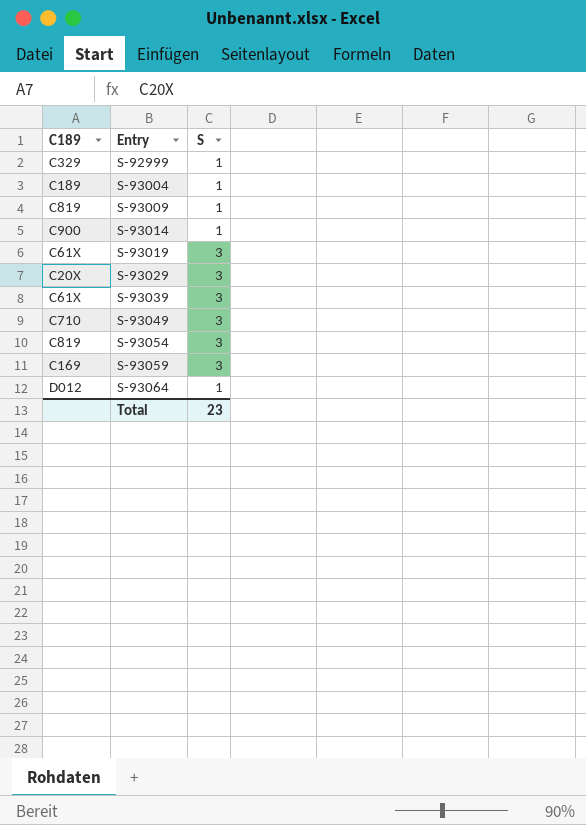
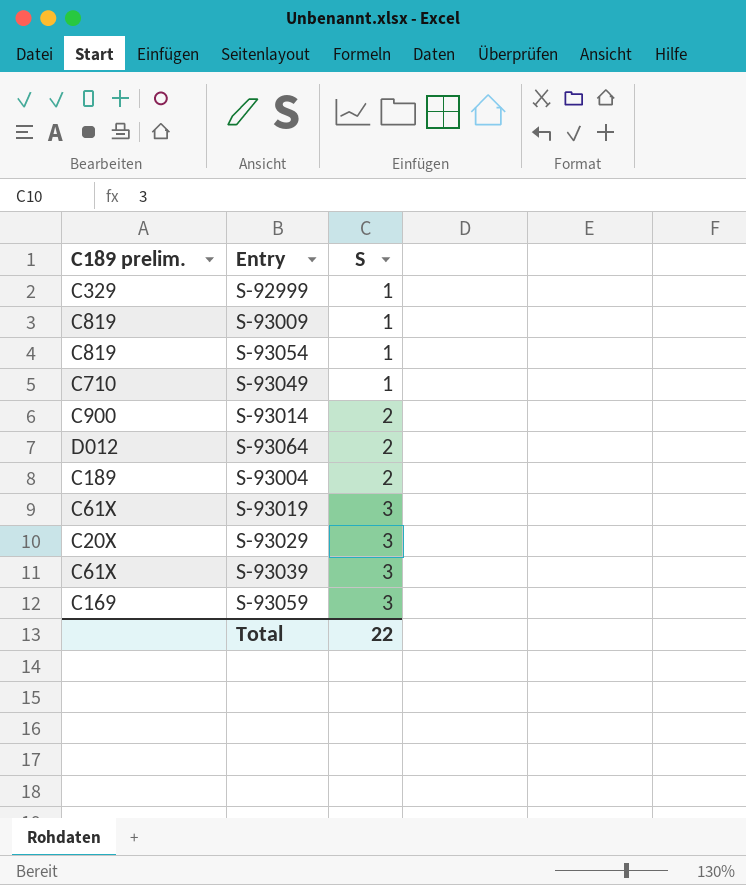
row order: Entry ascending -> S ascending
column name: C189 -> C189 prelim.
S-93054 | S: 3 -> 1
S-93049 | S: 3 -> 1
S-93014 | S: 1 -> 2
S-93064 | S: 1 -> 2
S-93004 | S: 1 -> 2
Total | S: 23 -> 22

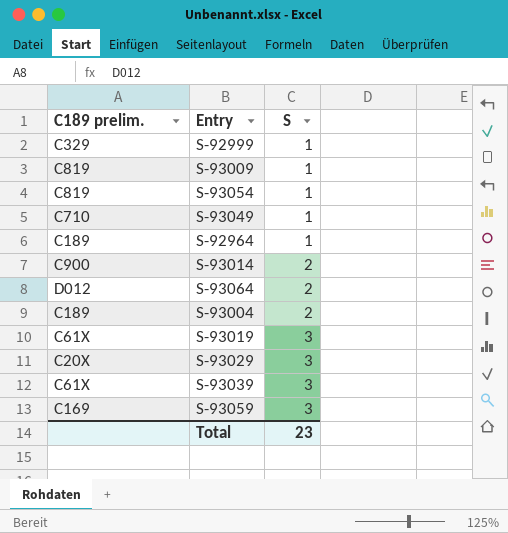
row S-92964: none -> C189 | 1
Total | S: 22 -> 23

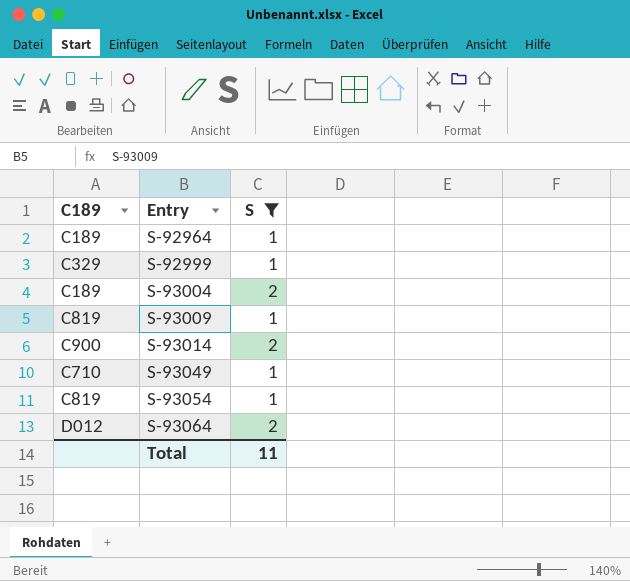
filter: none -> S != 3
row order: S ascending -> Entry ascending
column name: C189 prelim. -> C189
Total | S: 23 -> 11

